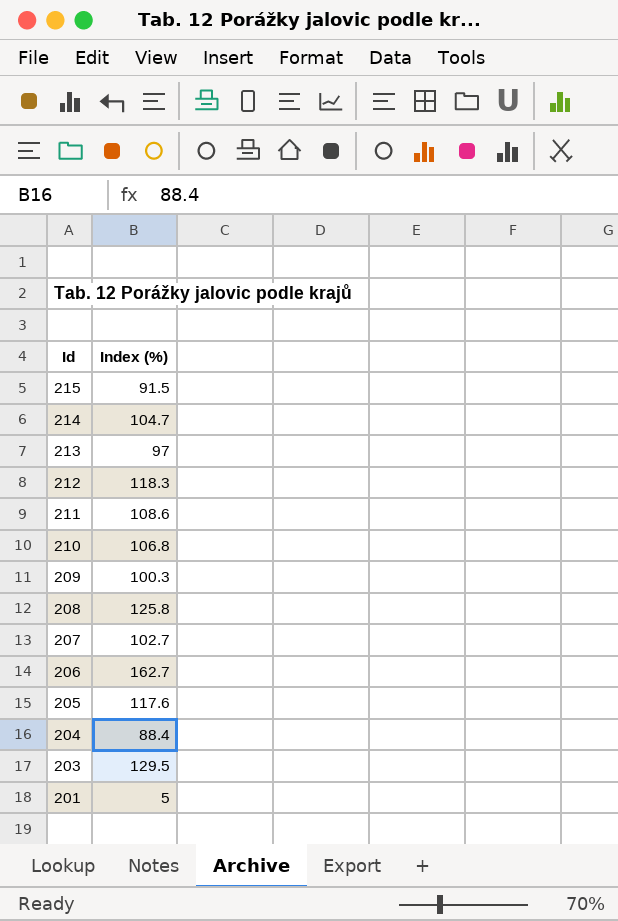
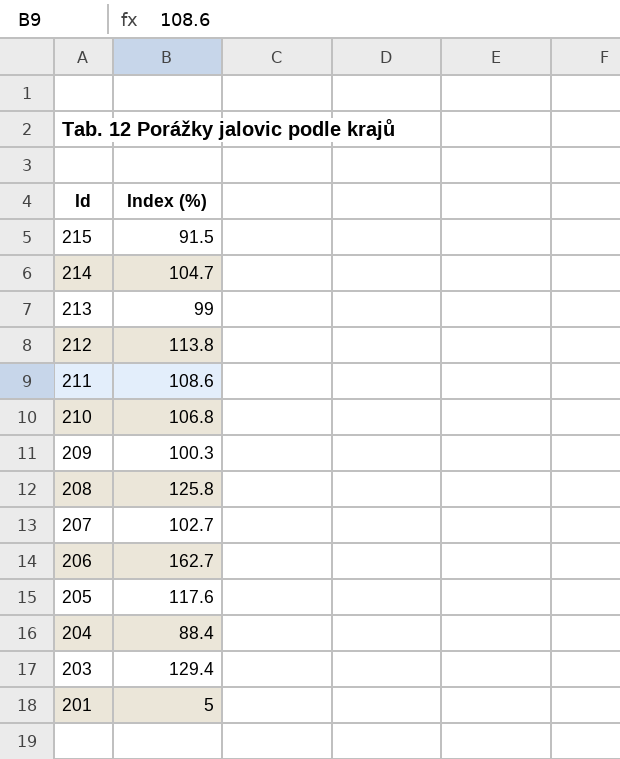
213 | Index (%): 97 -> 99
212 | Index (%): 118.3 -> 113.8
203 | Index (%): 129.5 -> 129.4

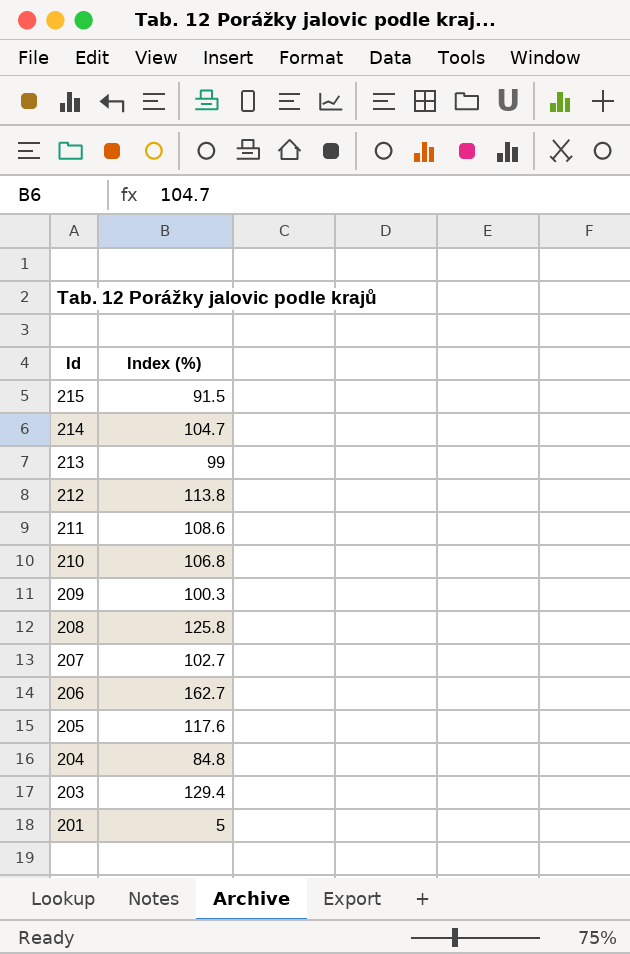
204 | Index (%): 88.4 -> 84.8

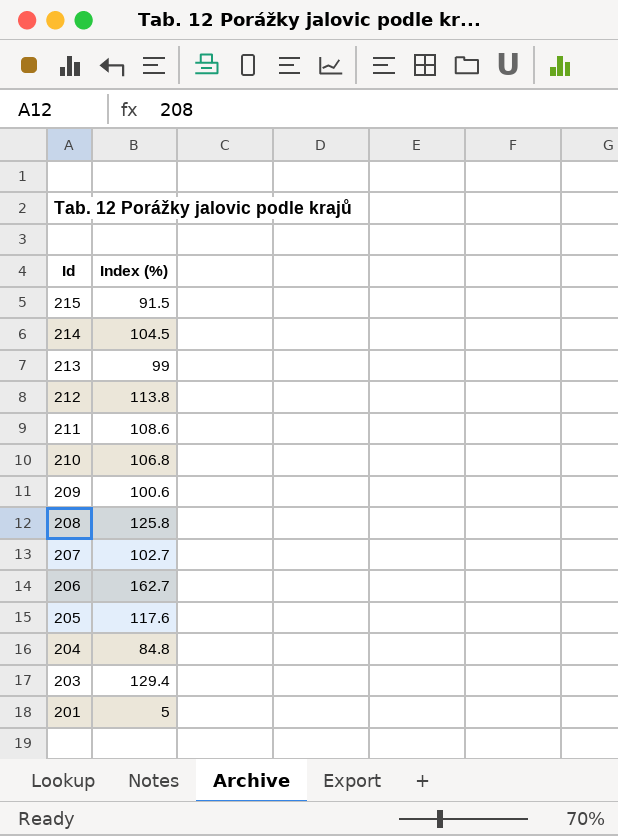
214 | Index (%): 104.7 -> 104.5
209 | Index (%): 100.3 -> 100.6

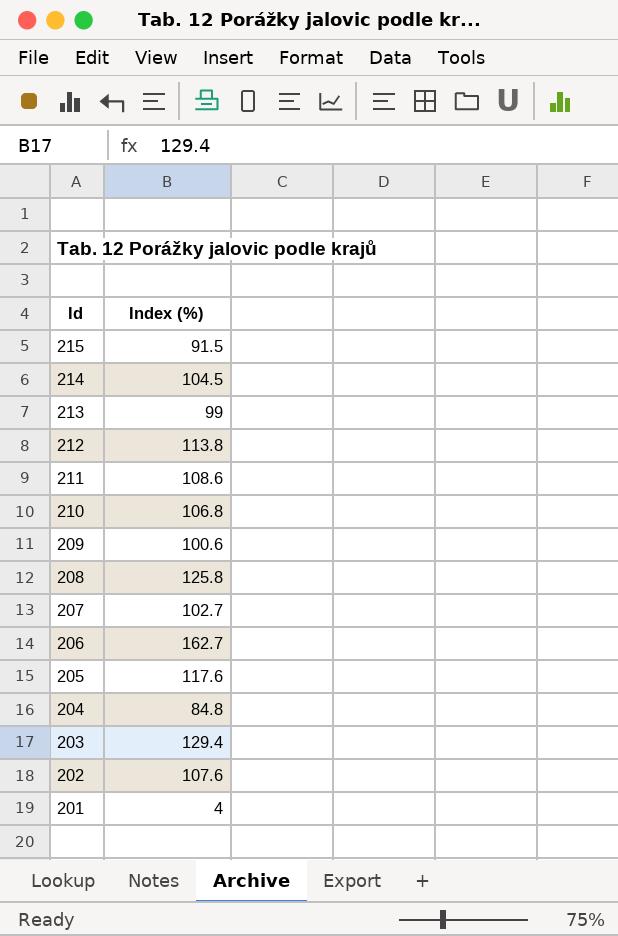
row 202: none -> 107.6
201 | Index (%): 5 -> 4

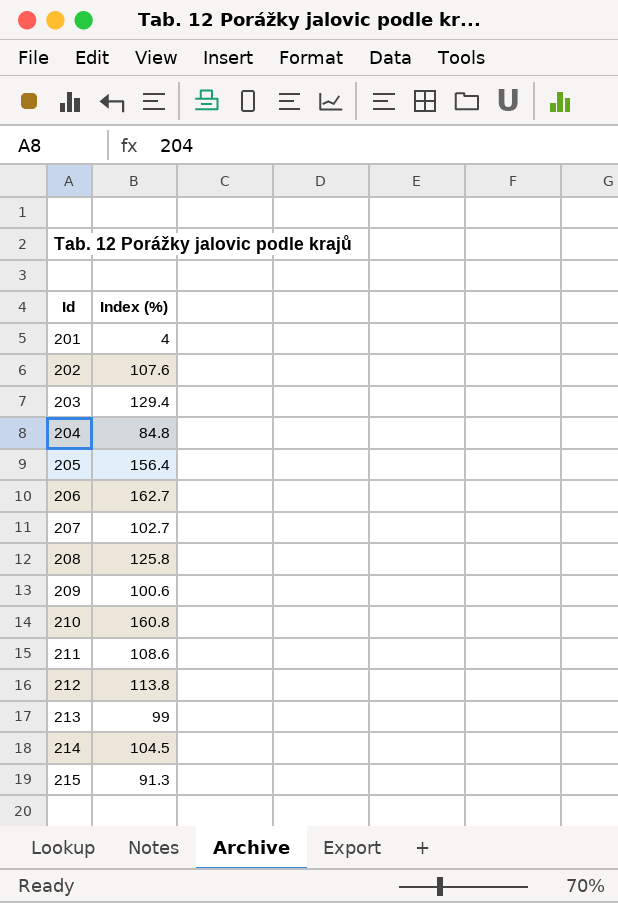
row order: Id descending -> Id ascending
205 | Index (%): 117.6 -> 156.4
210 | Index (%): 106.8 -> 160.8
215 | Index (%): 91.5 -> 91.3

